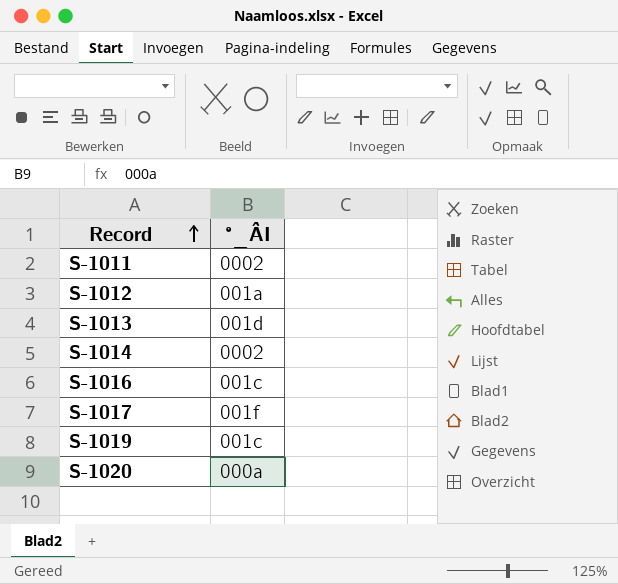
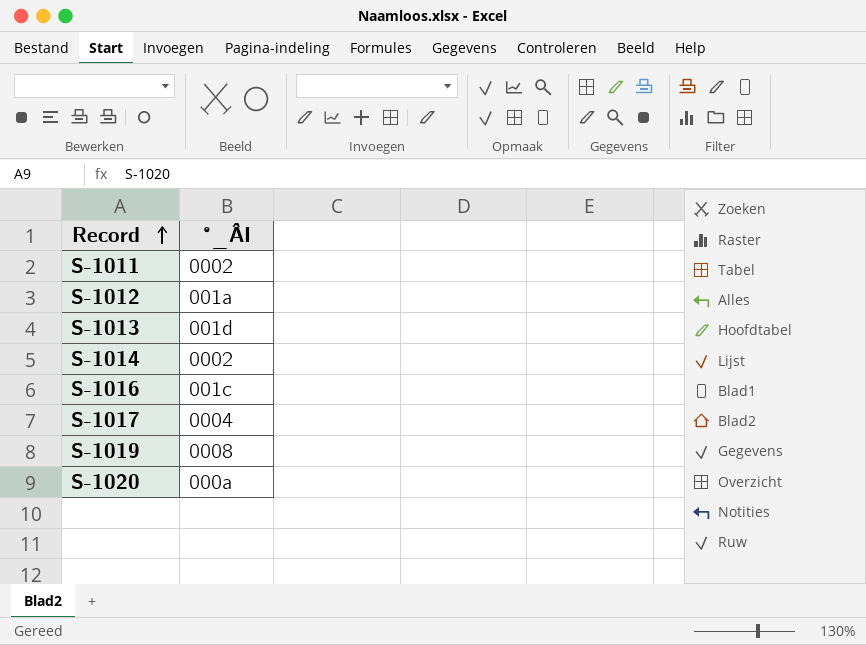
S-1017 | °_ÂI: 001f -> 0004
S-1019 | °_ÂI: 001c -> 0008

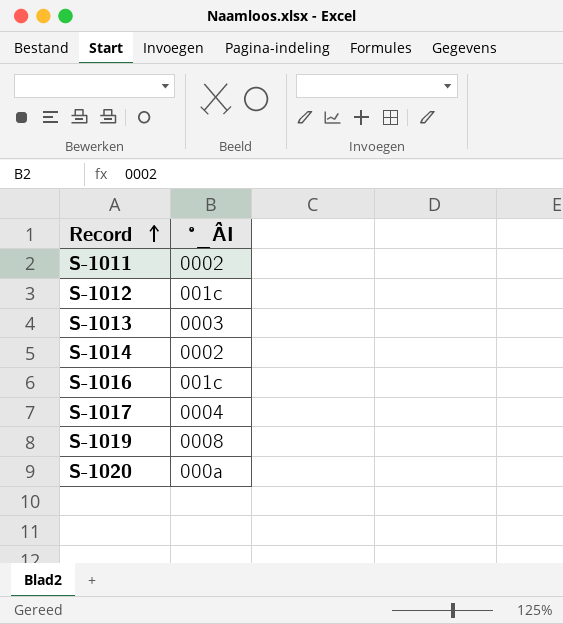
S-1012 | °_ÂI: 001a -> 001c
S-1013 | °_ÂI: 001d -> 0003

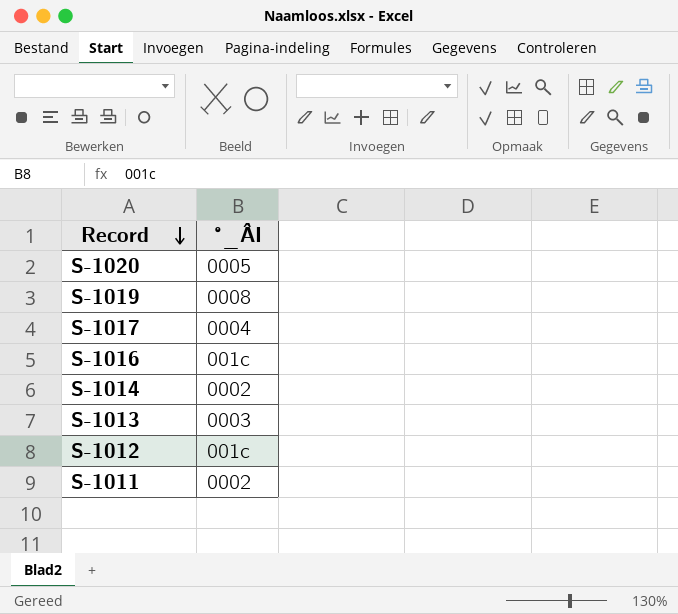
row order: Record ascending -> Record descending
S-1020 | °_ÂI: 000a -> 0005

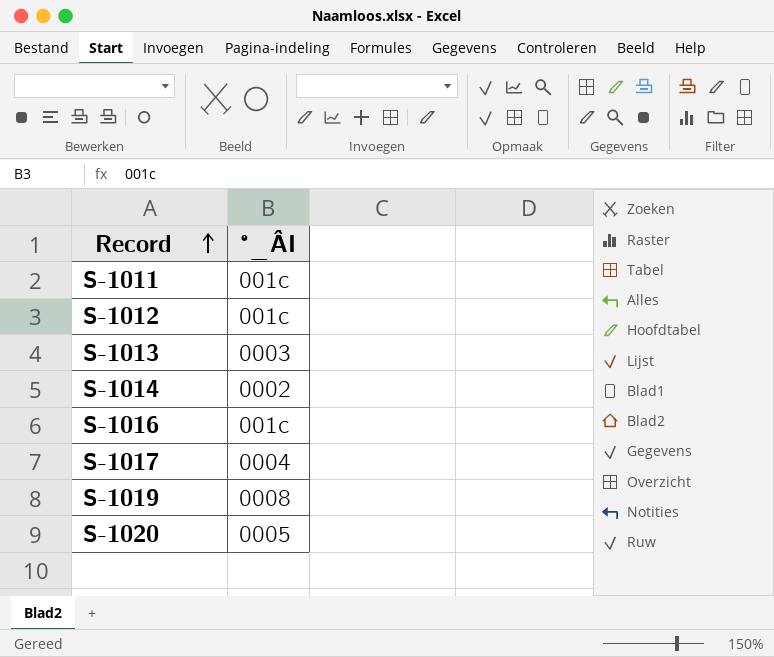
row order: Record descending -> Record ascending
S-1011 | °_ÂI: 0002 -> 001c

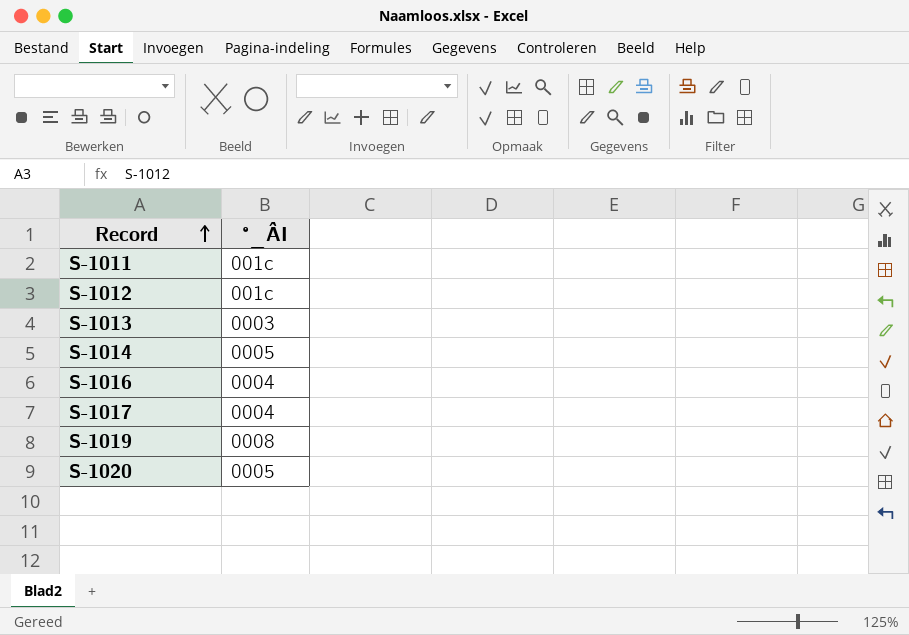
S-1014 | °_ÂI: 0002 -> 0005
S-1016 | °_ÂI: 001c -> 0004

